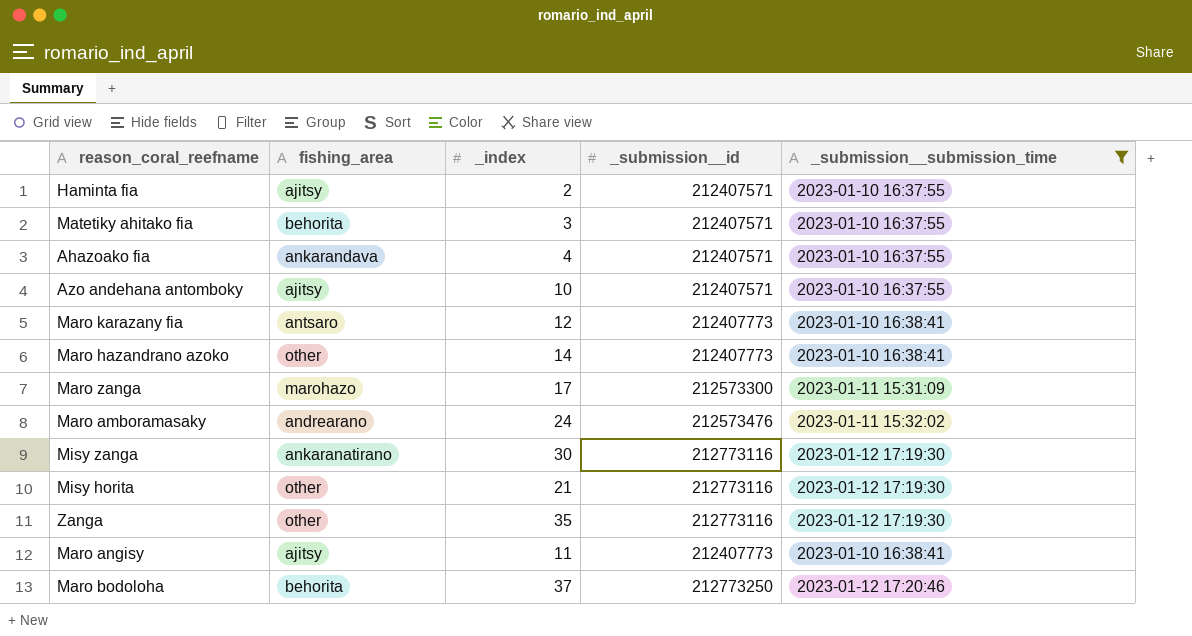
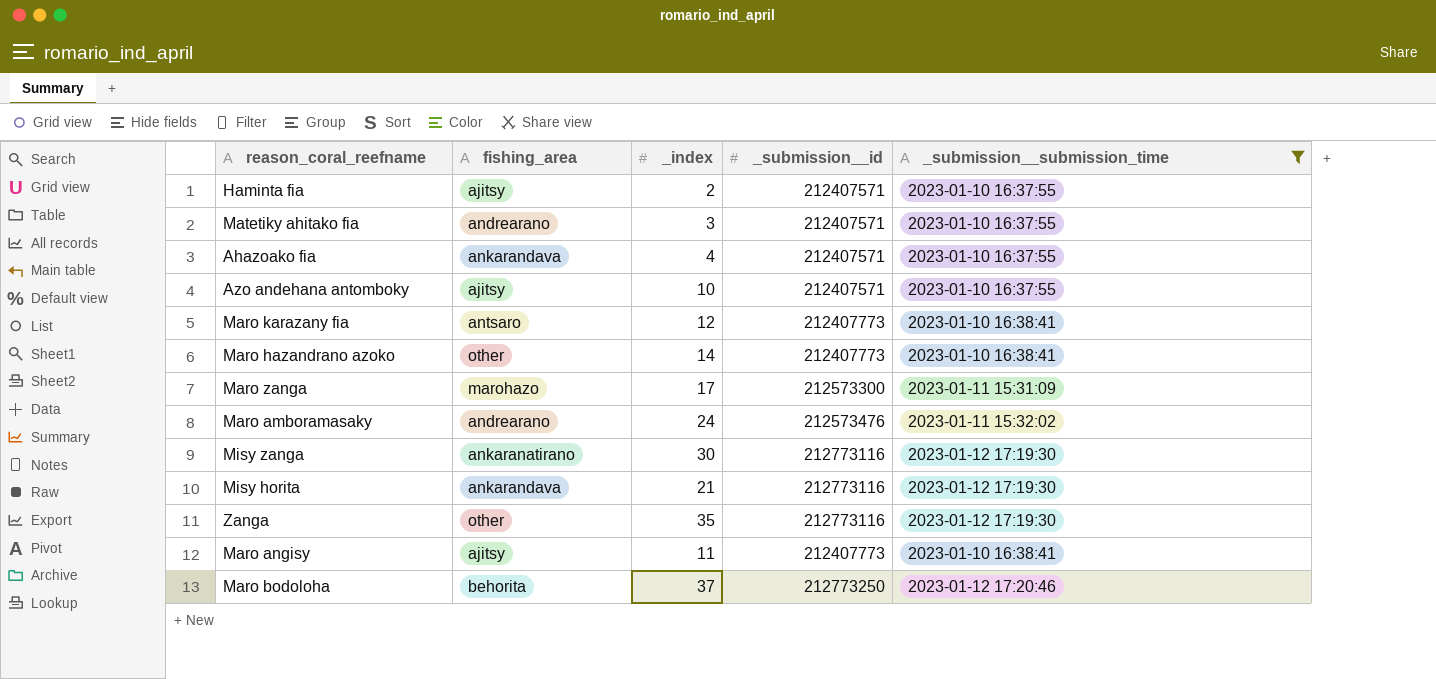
Matetiky ahitako fia | fishing_area: behorita -> andrearano
Misy horita | fishing_area: other -> ankarandava

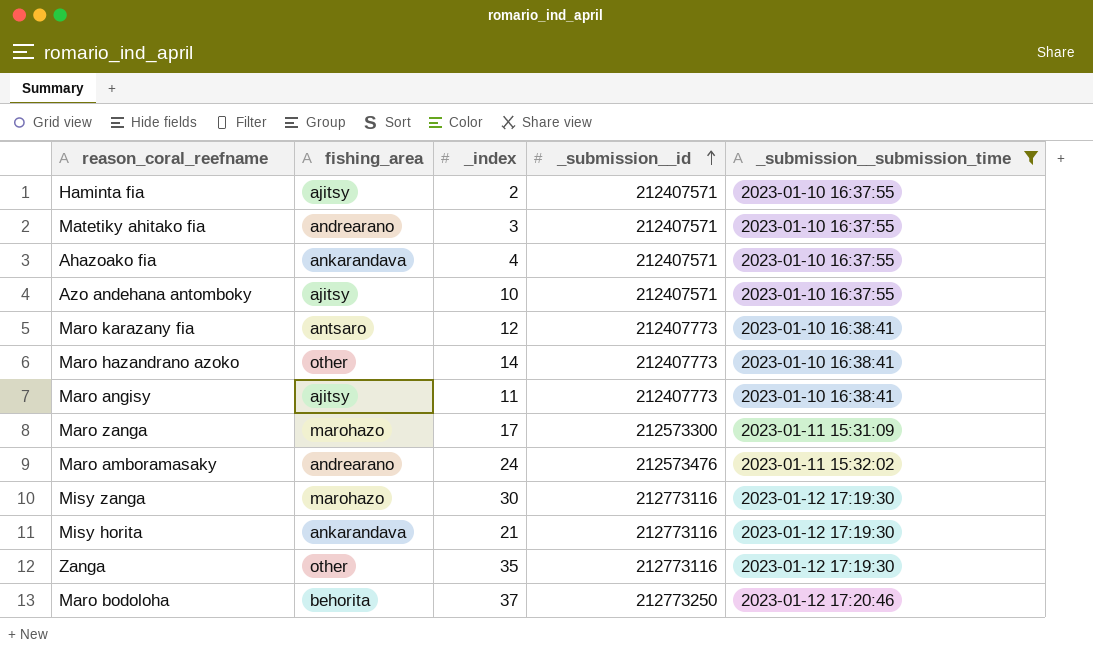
row order: none -> _submission__id ascending
Misy zanga | fishing_area: ankaranatirano -> marohazo

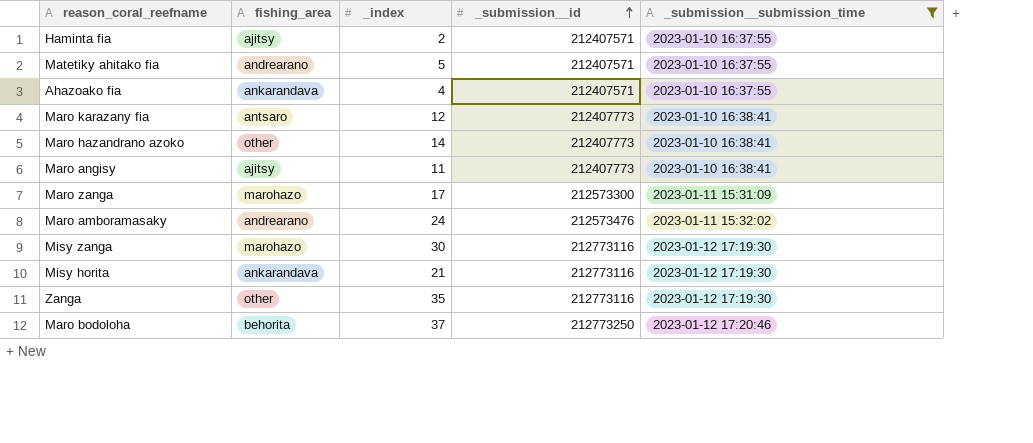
row Azo andehana antomboky: ajitsy | 10 | 212407571 | 2023-01-10 16:37:55 -> none
Matetiky ahitako fia | _index: 3 -> 5

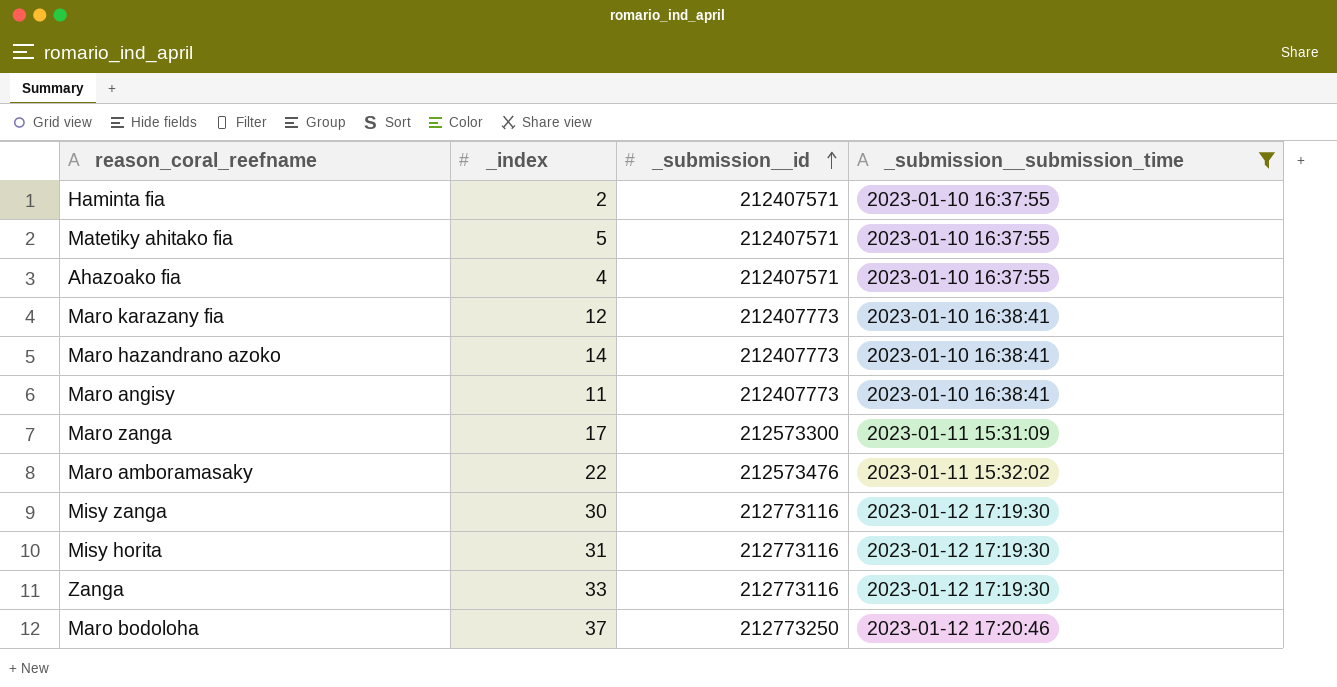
column fishing_area | position: 2 -> none
Maro amboramasaky | _index: 24 -> 22
Misy horita | _index: 21 -> 31
Zanga | _index: 35 -> 33

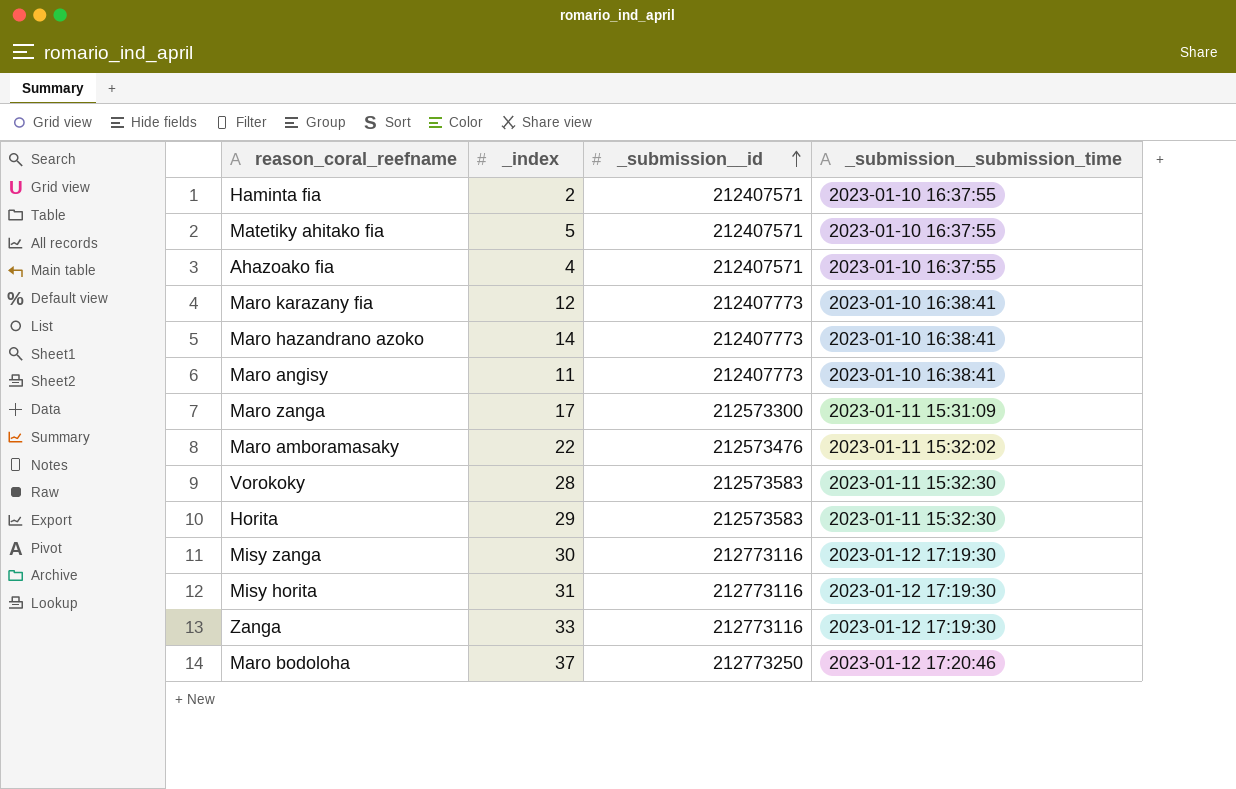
filter: _submission__submission_time != 2023-01-11 15:32:30 -> none

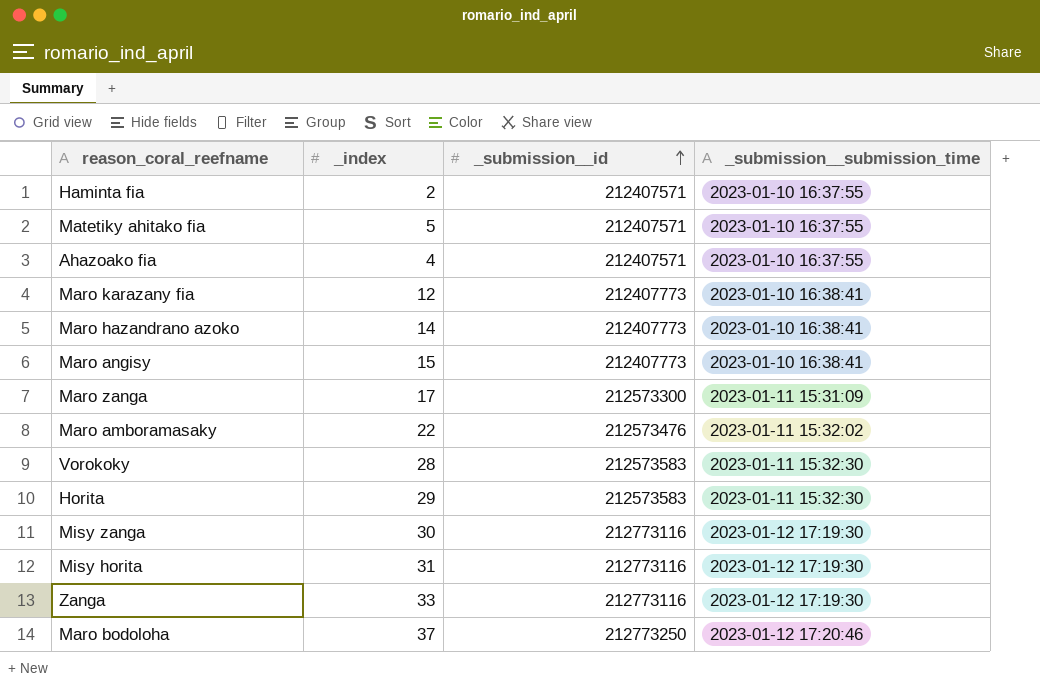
Maro angisy | _index: 11 -> 15

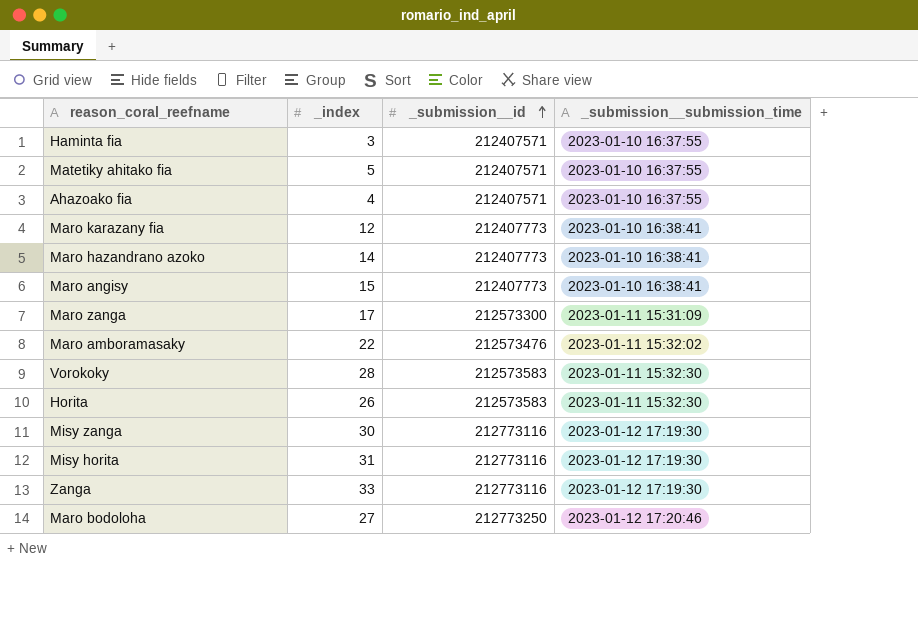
Haminta fia | _index: 2 -> 3
Horita | _index: 29 -> 26
Maro bodoloha | _index: 37 -> 27

